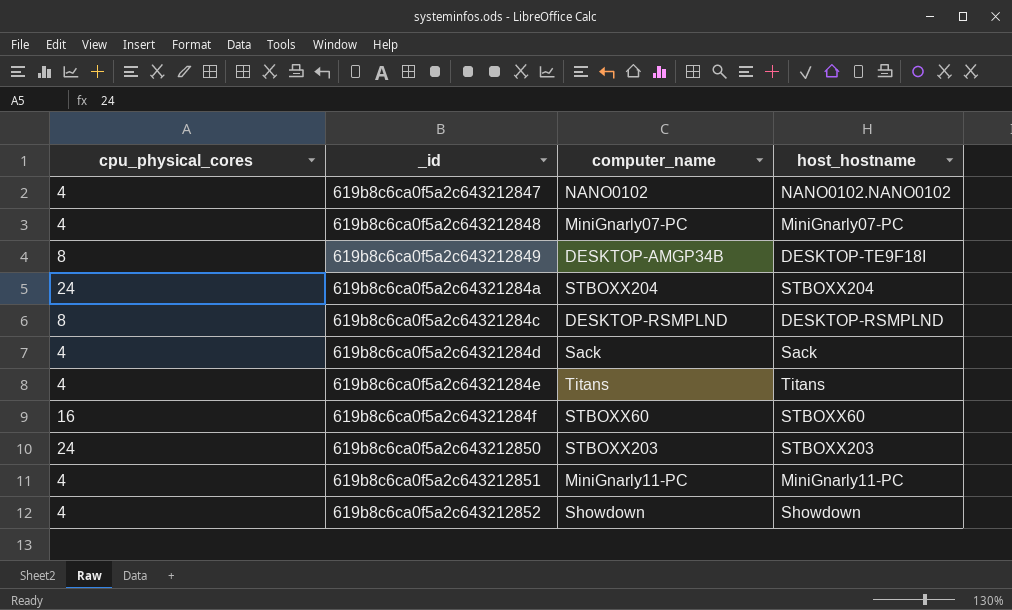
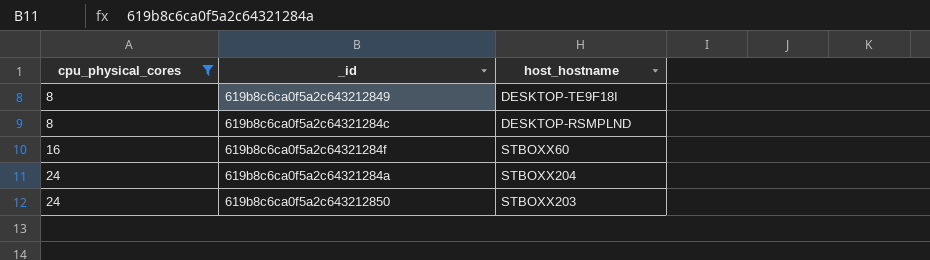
filter: none -> cpu_physical_cores != 4
row order: none -> cpu_physical_cores ascending
column computer_name | position: 3 -> none

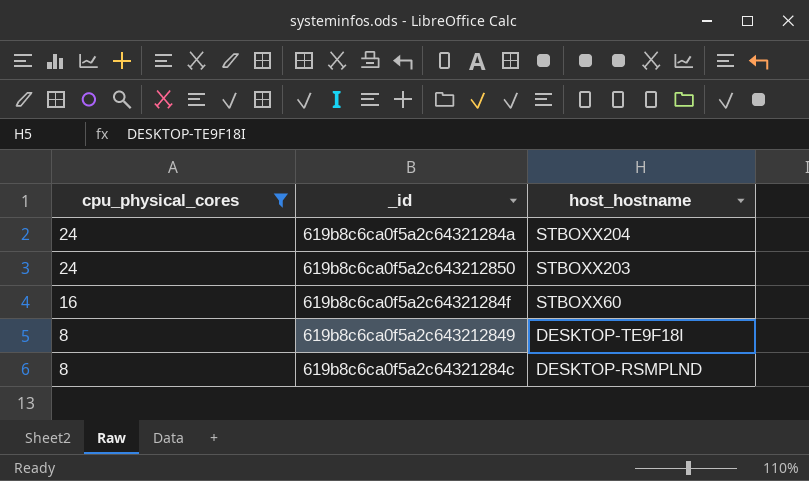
row order: cpu_physical_cores ascending -> cpu_physical_cores descending

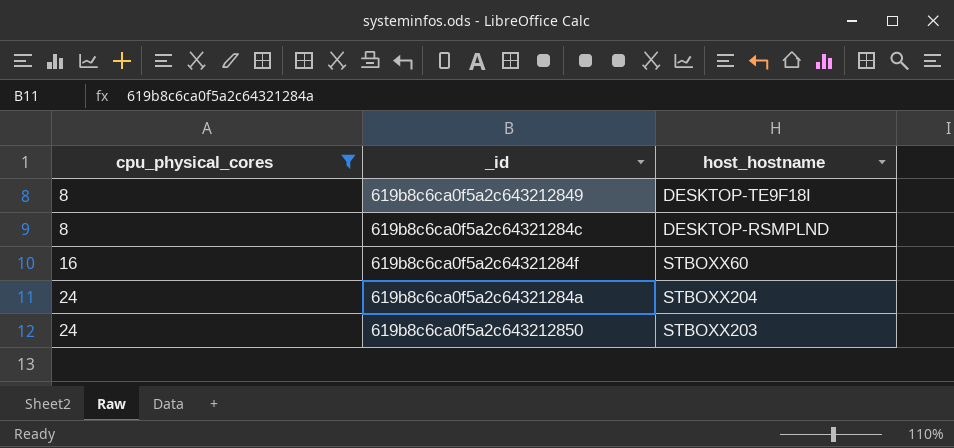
row order: cpu_physical_cores descending -> cpu_physical_cores ascending

